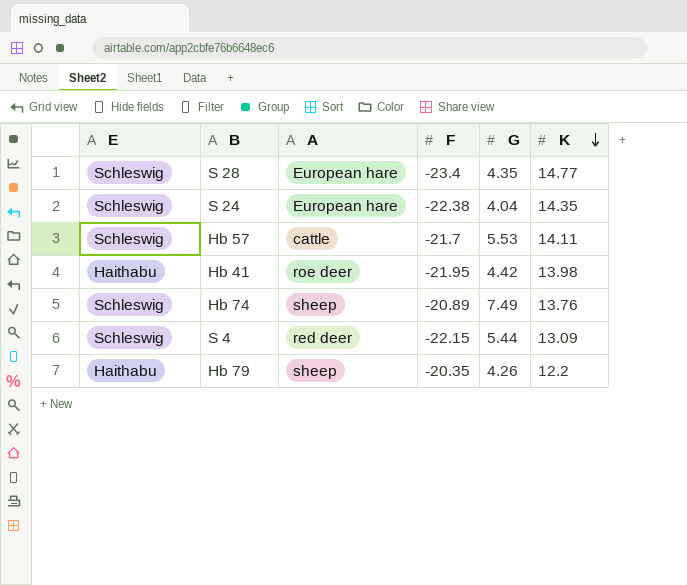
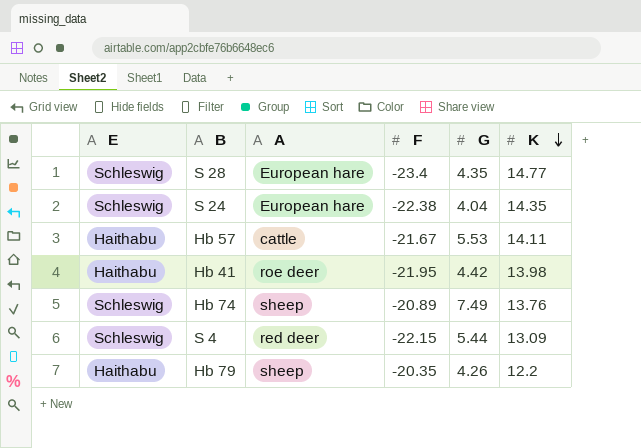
Hb 57 | E: Schleswig -> Haithabu
Hb 57 | F: -21.7 -> -21.67

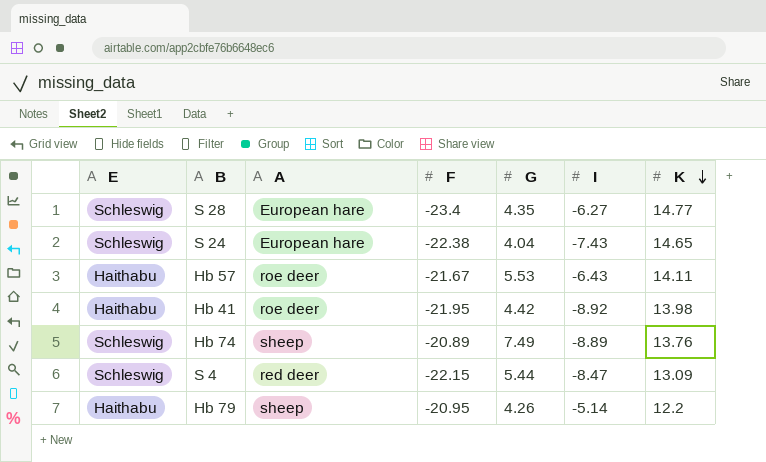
column I | position: none -> 6
S 24 | K: 14.35 -> 14.65
Hb 57 | A: cattle -> roe deer
Hb 79 | F: -20.35 -> -20.95

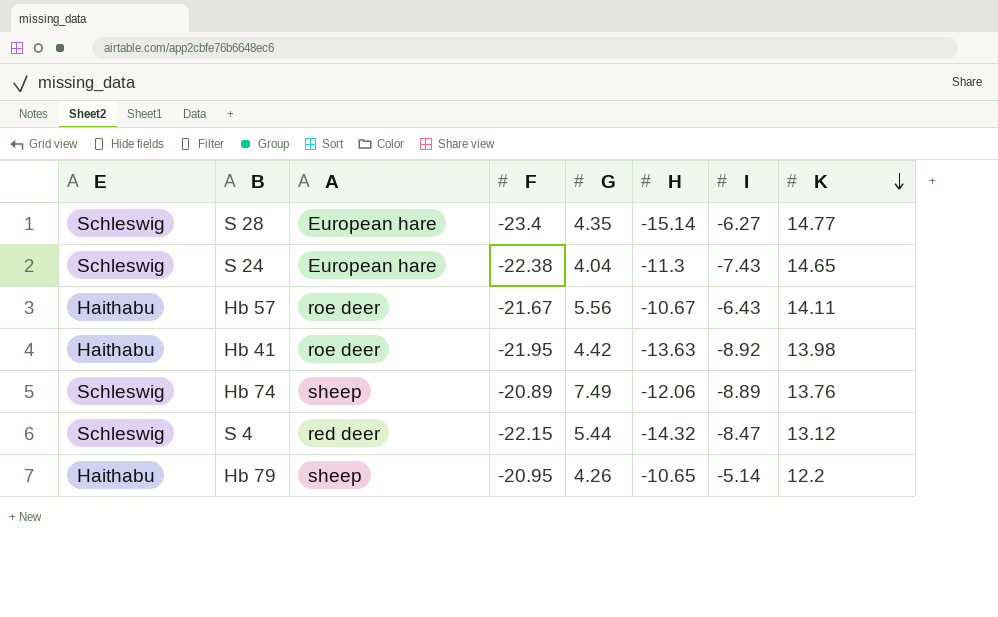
column H | position: none -> 6
Hb 57 | G: 5.53 -> 5.56
S 4 | K: 13.09 -> 13.12

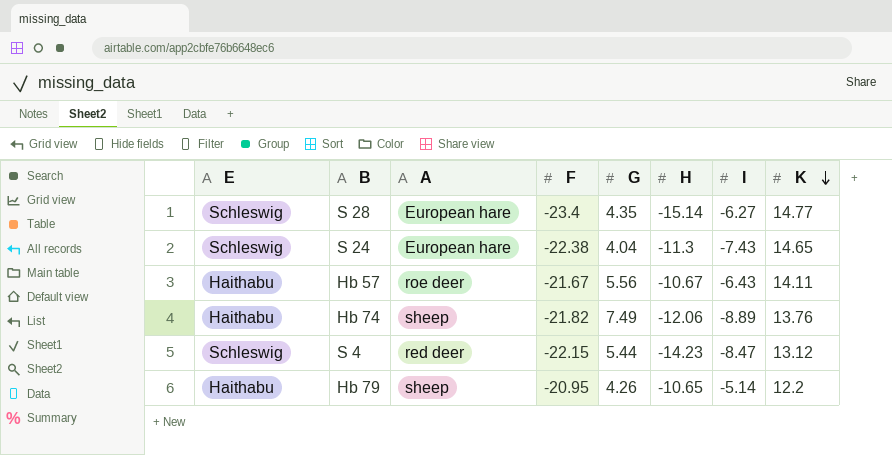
row Hb 41: Haithabu | roe deer | -21.95 | 4.42 | -13.63 | -8.92 | 13.98 -> none
Hb 74 | E: Schleswig -> Haithabu
Hb 74 | F: -20.89 -> -21.82
S 4 | H: -14.32 -> -14.23

